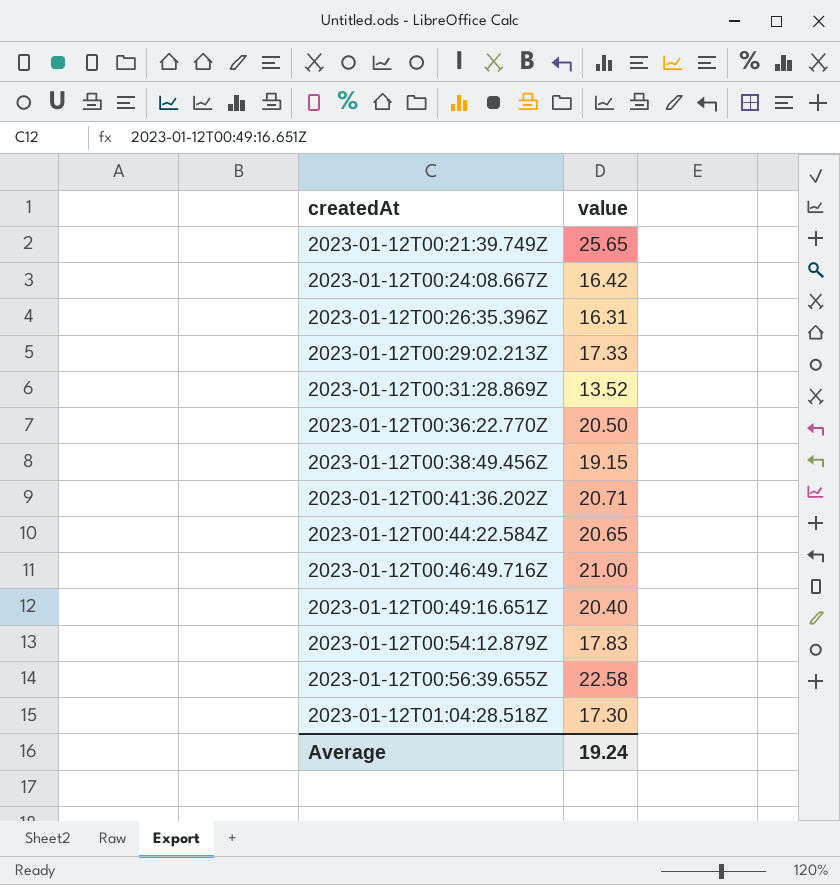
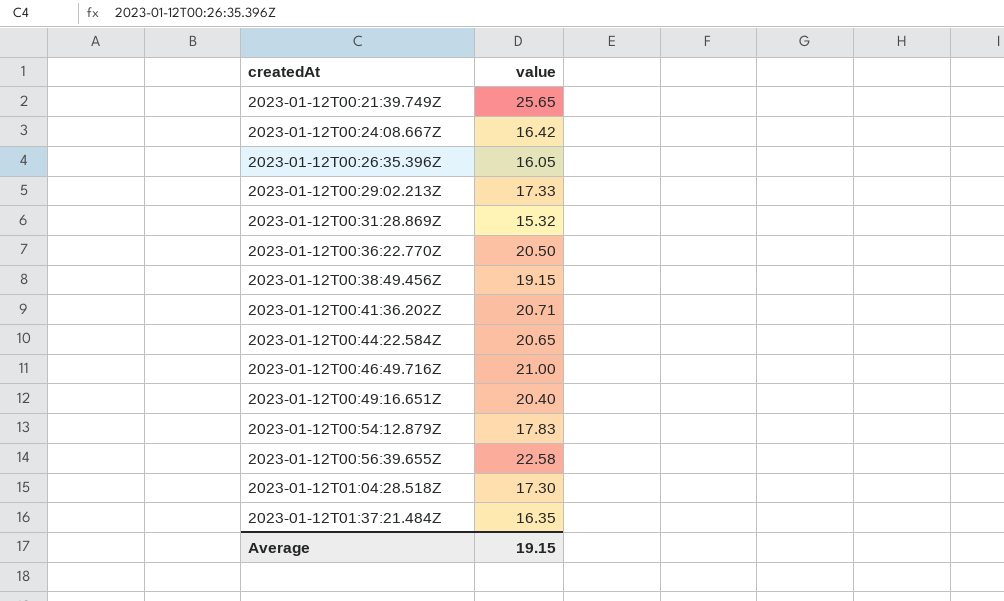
2023-01-12T00:26:35.396Z | value: 16.31 -> 16.05
2023-01-12T00:31:28.869Z | value: 13.52 -> 15.32
row 2023-01-12T01:37:21.484Z: none -> 16.35
Average | value: 19.24 -> 19.15

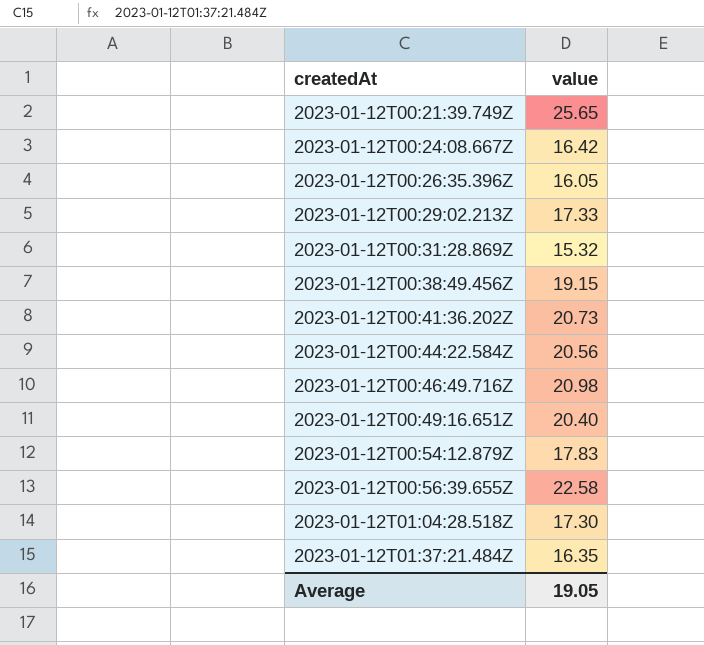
row 2023-01-12T00:36:22.770Z: 20.50 -> none
2023-01-12T00:41:36.202Z | value: 20.71 -> 20.73
2023-01-12T00:44:22.584Z | value: 20.65 -> 20.56
2023-01-12T00:46:49.716Z | value: 21.00 -> 20.98
Average | value: 19.15 -> 19.05

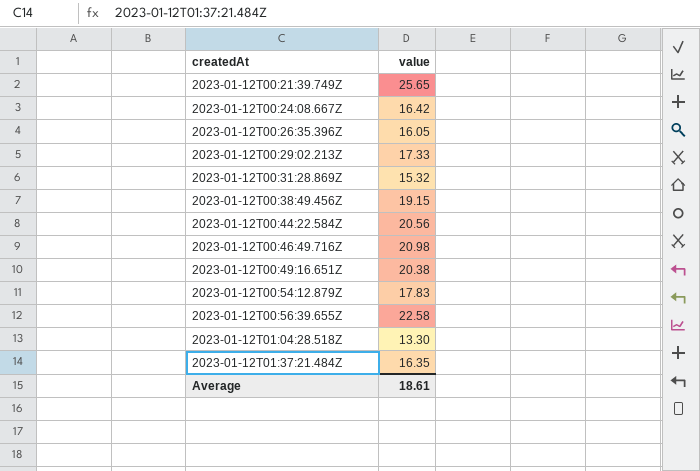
row 2023-01-12T00:41:36.202Z: 20.73 -> none
2023-01-12T00:49:16.651Z | value: 20.40 -> 20.38
2023-01-12T01:04:28.518Z | value: 17.30 -> 13.30
Average | value: 19.05 -> 18.61

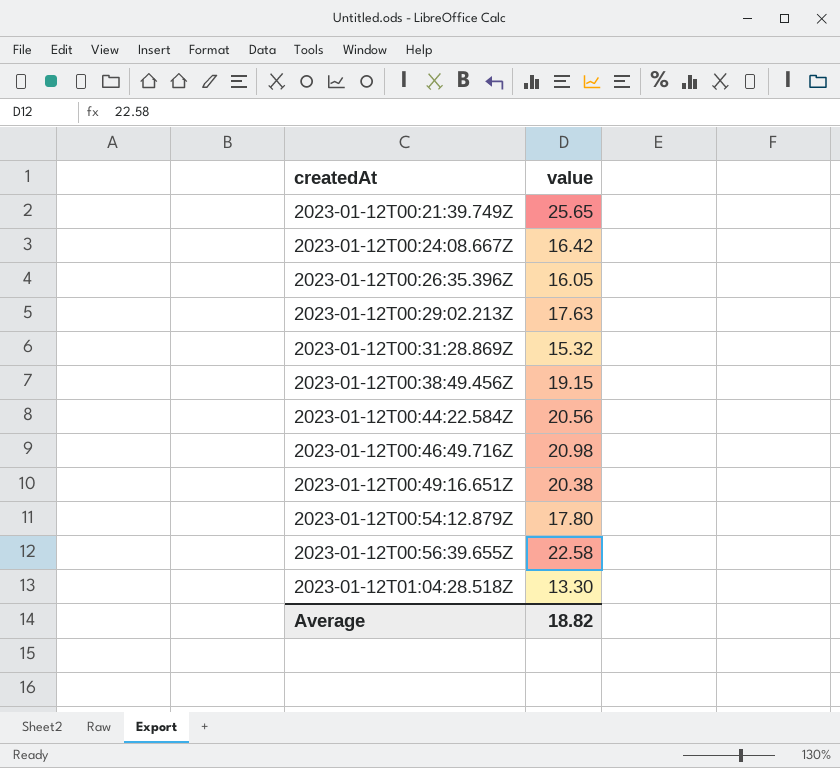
row 2023-01-12T01:37:21.484Z: 16.35 -> none
2023-01-12T00:29:02.213Z | value: 17.33 -> 17.63
2023-01-12T00:54:12.879Z | value: 17.83 -> 17.80
Average | value: 18.61 -> 18.82

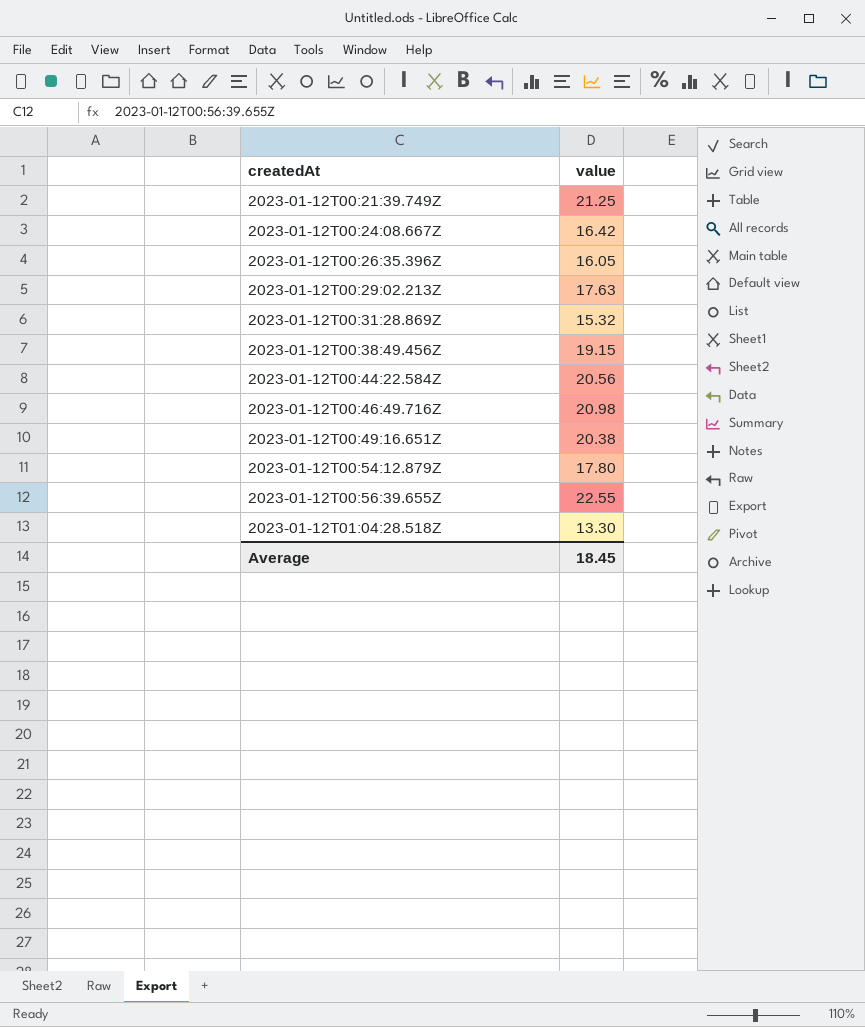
2023-01-12T00:21:39.749Z | value: 25.65 -> 21.25
2023-01-12T00:56:39.655Z | value: 22.58 -> 22.55
Average | value: 18.82 -> 18.45

